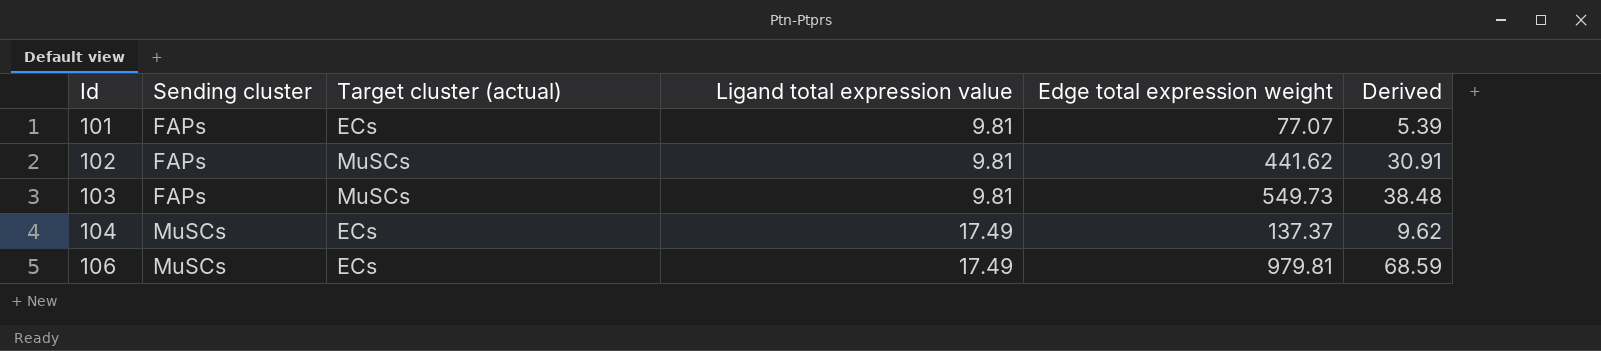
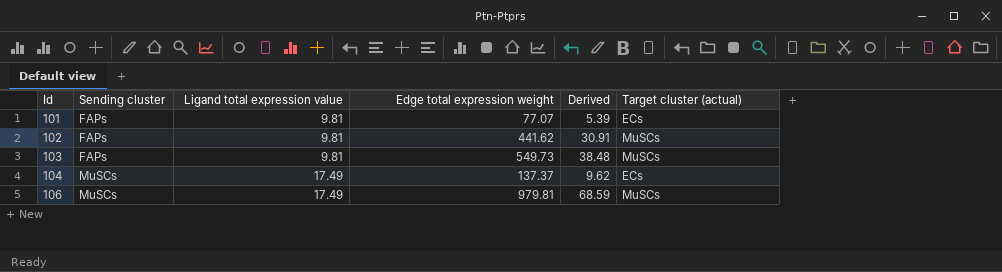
column Target cluster (actual) | position: 3 -> 6
106 | Target cluster (actual): ECs -> MuSCs

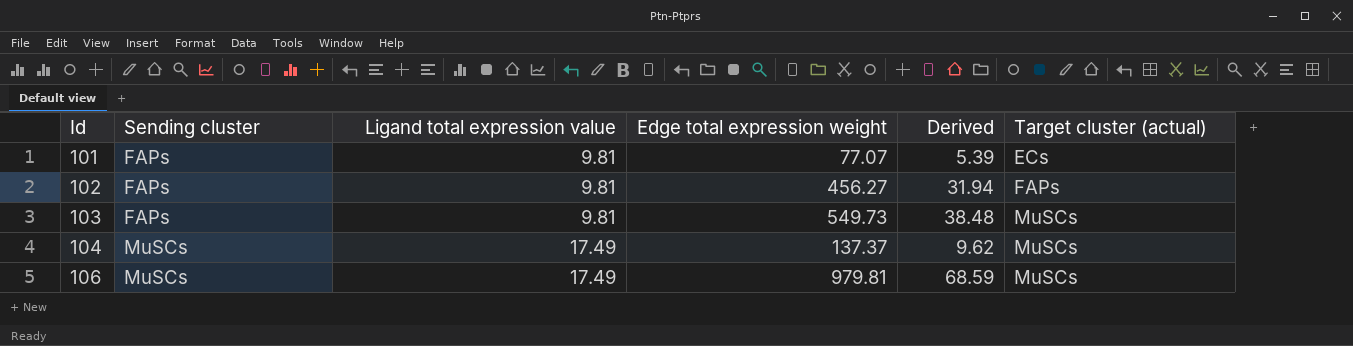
102 | Edge total expression weight: 441.62 -> 456.27
102 | Derived: 30.91 -> 31.94
102 | Target cluster (actual): MuSCs -> FAPs
104 | Target cluster (actual): ECs -> MuSCs

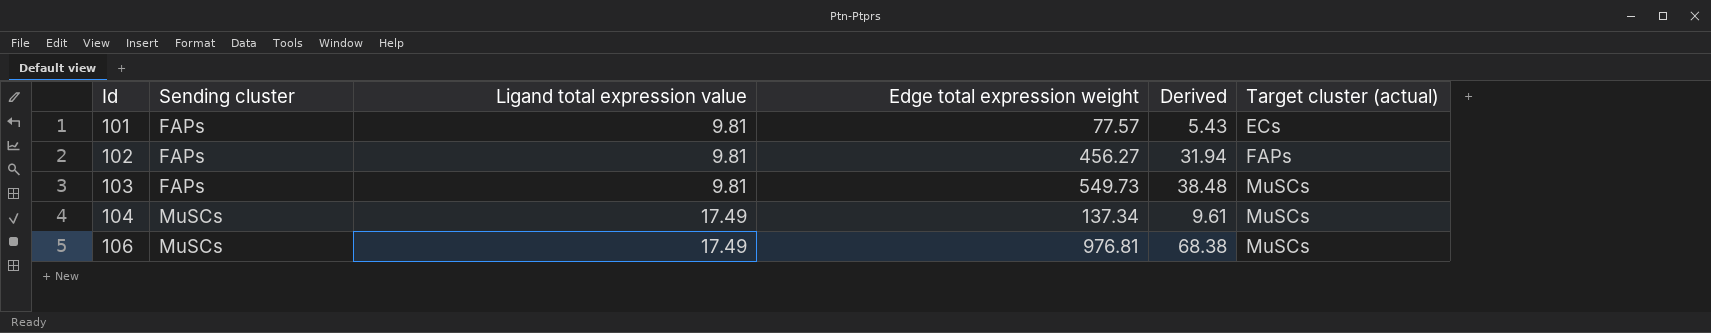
101 | Edge total expression weight: 77.07 -> 77.57
101 | Derived: 5.39 -> 5.43
104 | Edge total expression weight: 137.37 -> 137.34
104 | Derived: 9.62 -> 9.61
106 | Edge total expression weight: 979.81 -> 976.81
106 | Derived: 68.59 -> 68.38

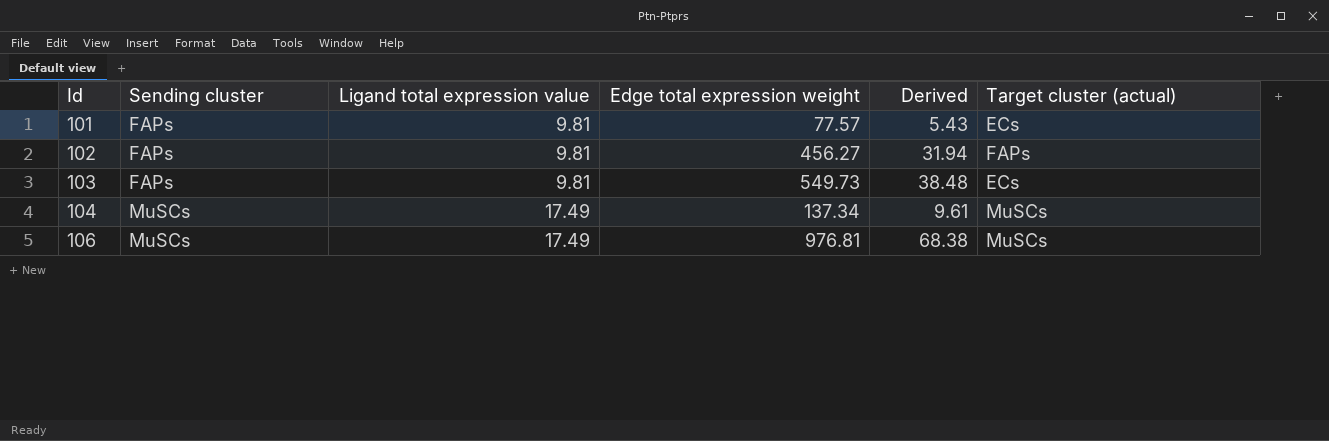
103 | Target cluster (actual): MuSCs -> ECs

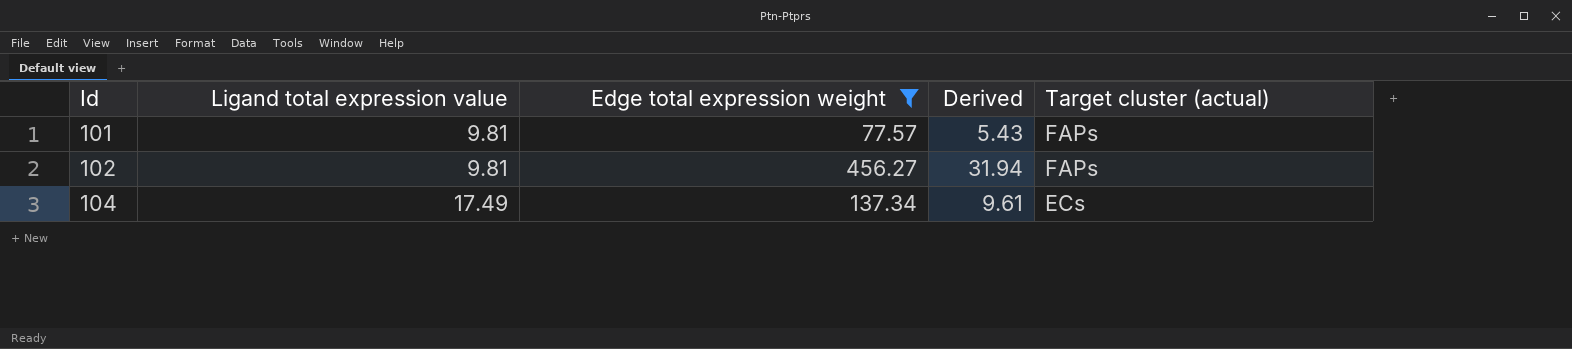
filter: none -> Edge total expression weight <= 456.27
column Sending cluster | position: 2 -> none
101 | Target cluster (actual): ECs -> FAPs
104 | Target cluster (actual): MuSCs -> ECs

